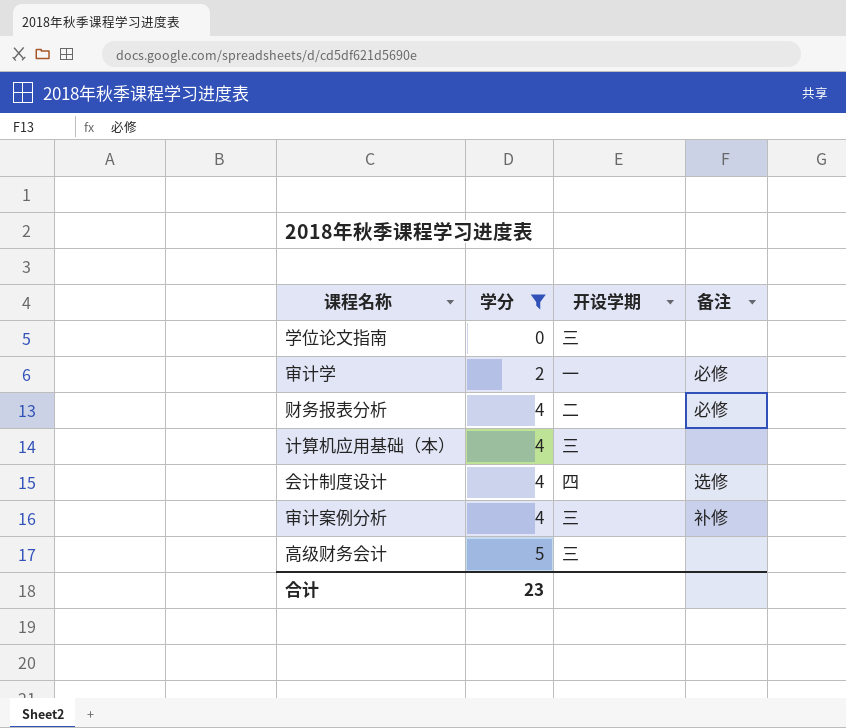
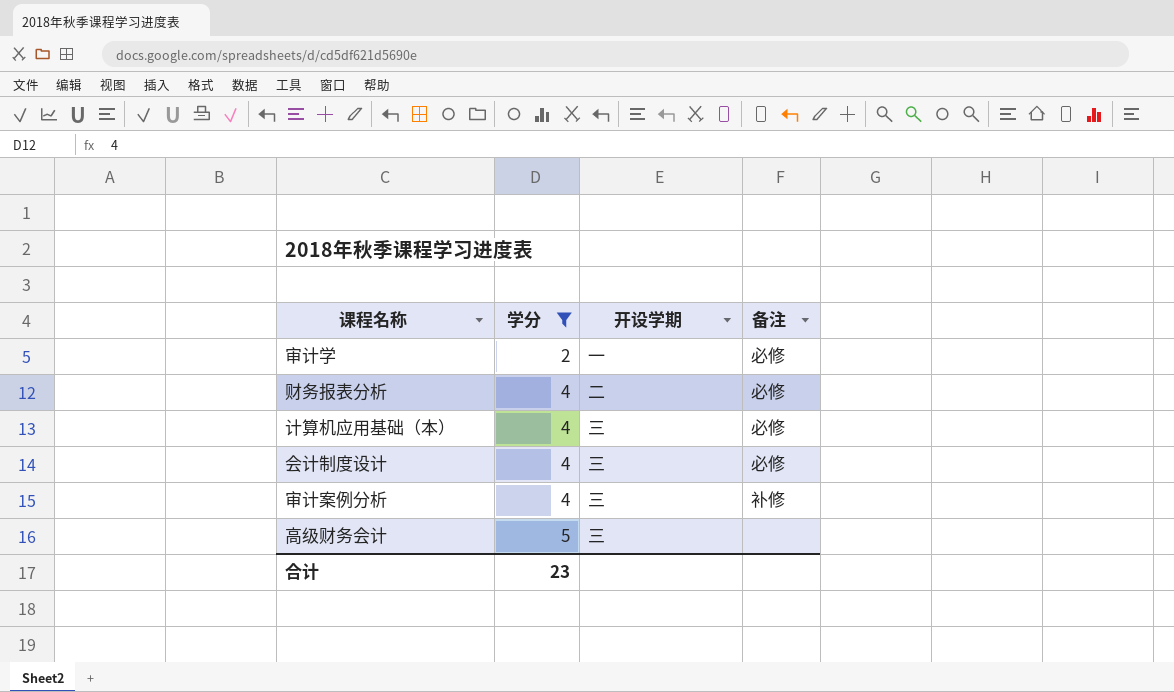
row 学位论文指南: 0 | 三 | none -> none
计算机应用基础（本） | 备注: none -> 必修
会计制度设计 | 开设学期: 四 -> 三
会计制度设计 | 备注: 选修 -> 必修

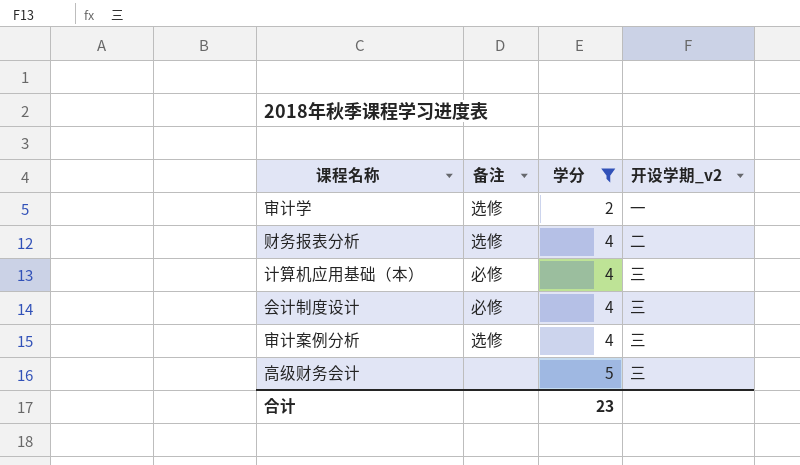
column 备注 | position: 4 -> 2
column name: 开设学期 -> 开设学期_v2
审计学 | 备注: 必修 -> 选修
财务报表分析 | 备注: 必修 -> 选修
审计案例分析 | 备注: 补修 -> 选修

